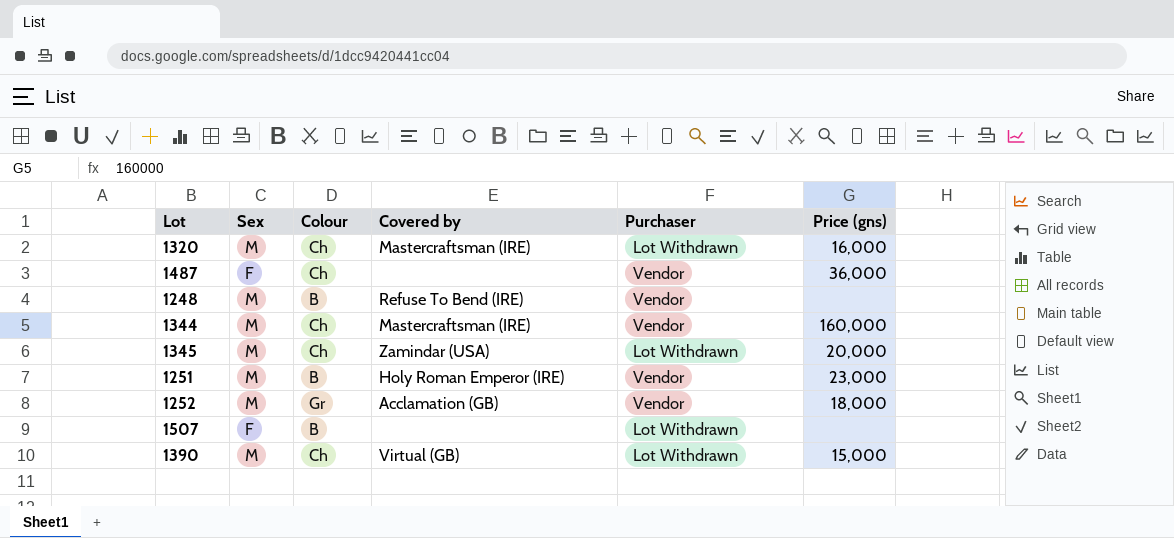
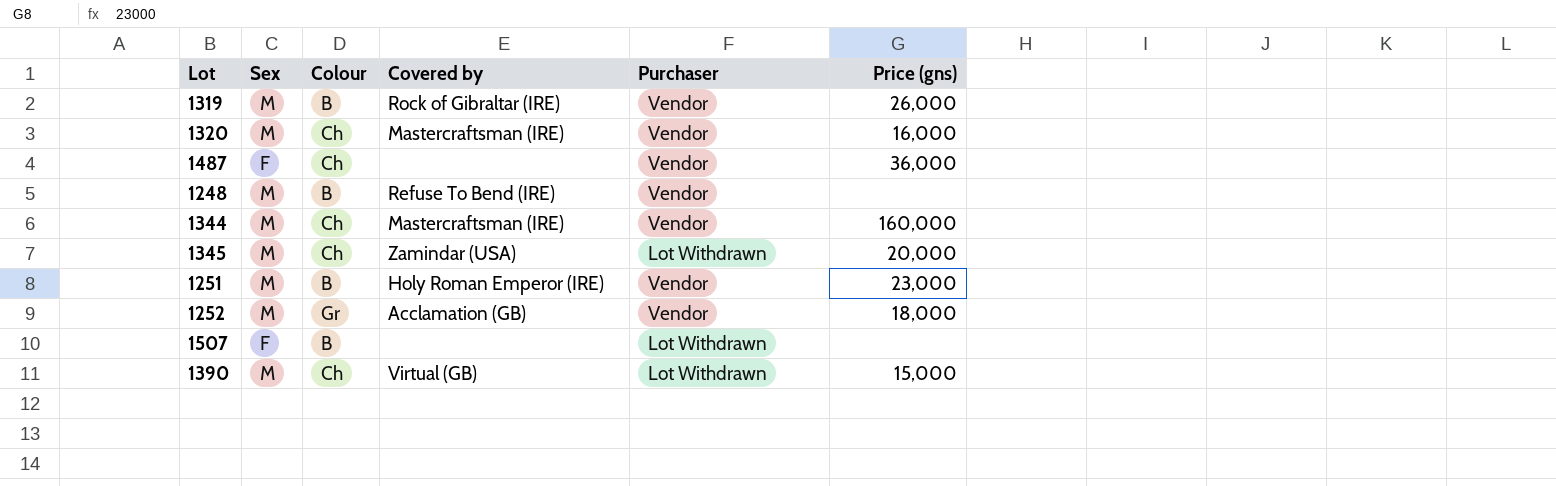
row 1319: none -> M | B | Rock of Gibraltar (IRE) | Vendor | 26,000
1320 | Purchaser: Lot Withdrawn -> Vendor

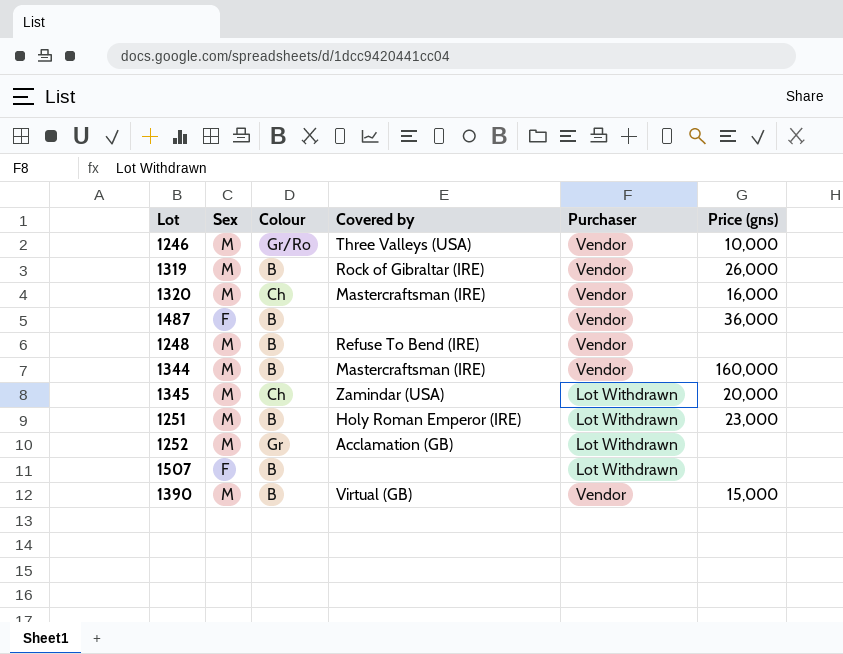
row 1246: none -> M | Gr/Ro | Three Valleys (USA) | Vendor | 10,000
1487 | Colour: Ch -> B
1344 | Colour: Ch -> B
1251 | Purchaser: Vendor -> Lot Withdrawn
1252 | Purchaser: Vendor -> Lot Withdrawn
1252 | Price (gns): 18,000 -> none
1390 | Colour: Ch -> B
1390 | Purchaser: Lot Withdrawn -> Vendor

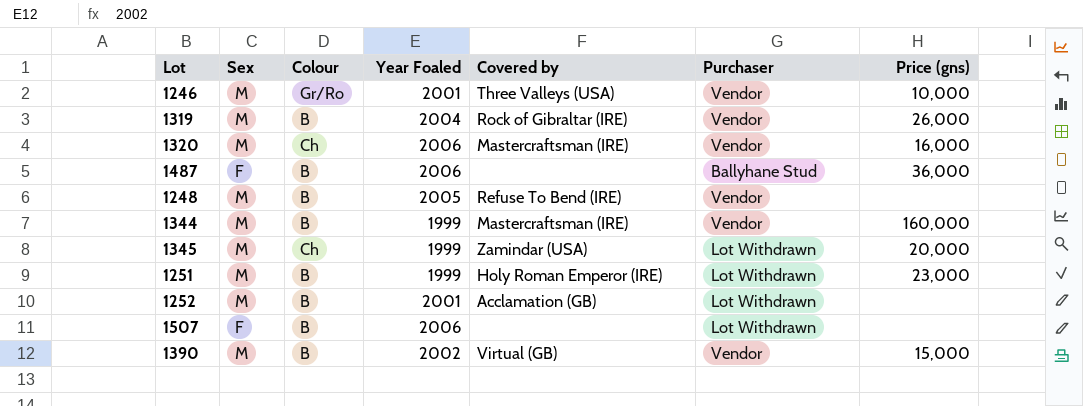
column Year Foaled | position: none -> 4
1487 | Purchaser: Vendor -> Ballyhane Stud
1252 | Colour: Gr -> B

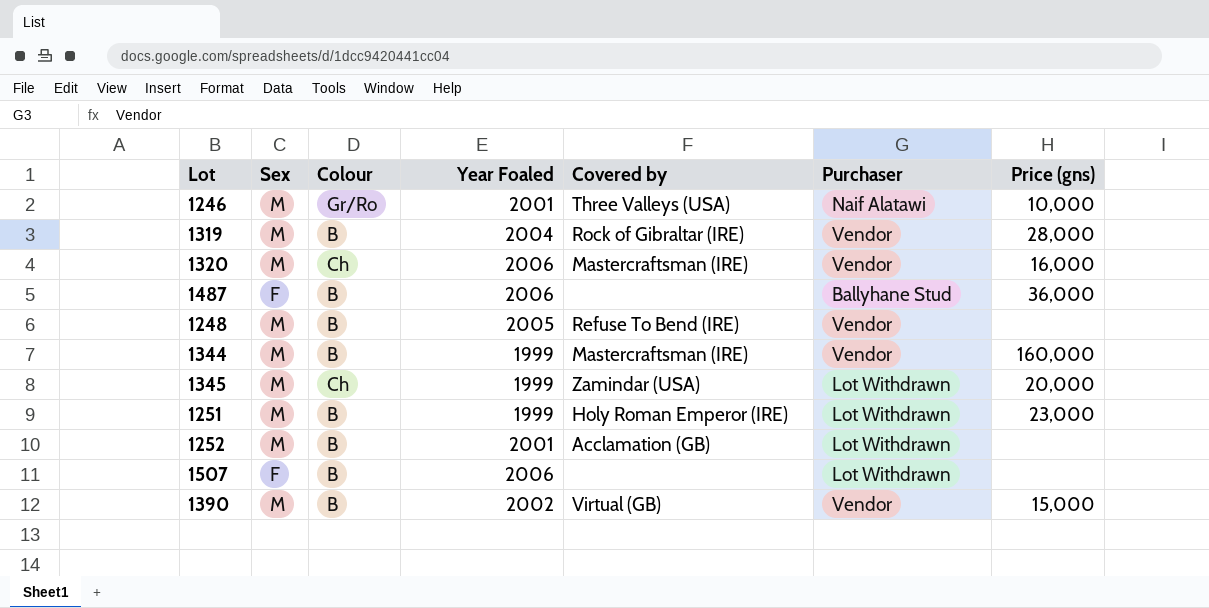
1246 | Purchaser: Vendor -> Naif Alatawi
1319 | Price (gns): 26,000 -> 28,000

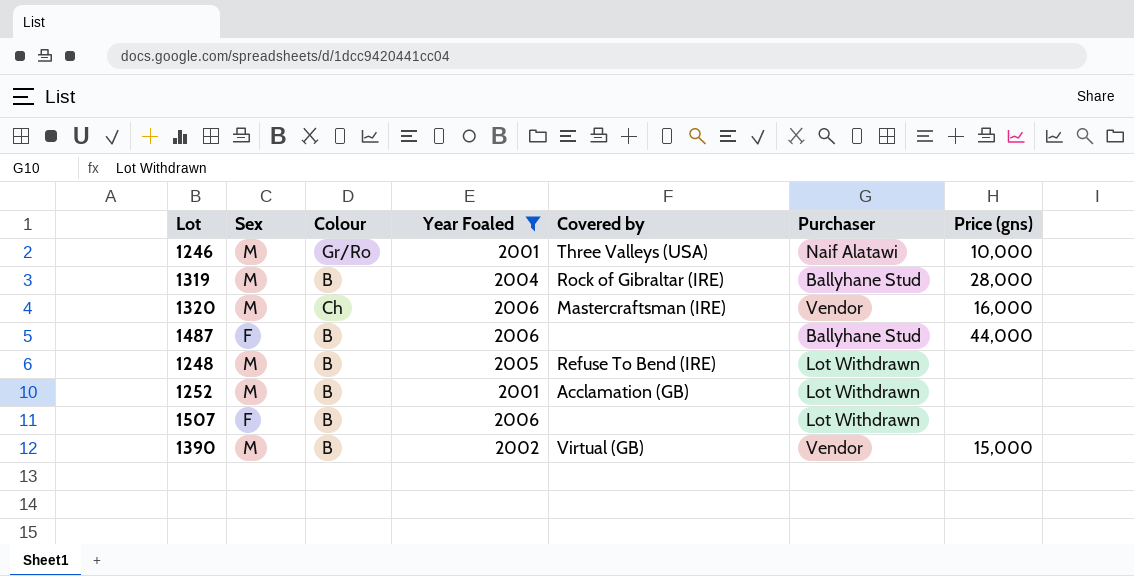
filter: none -> Year Foaled != 1999
1319 | Purchaser: Vendor -> Ballyhane Stud
1487 | Price (gns): 36,000 -> 44,000
1248 | Purchaser: Vendor -> Lot Withdrawn

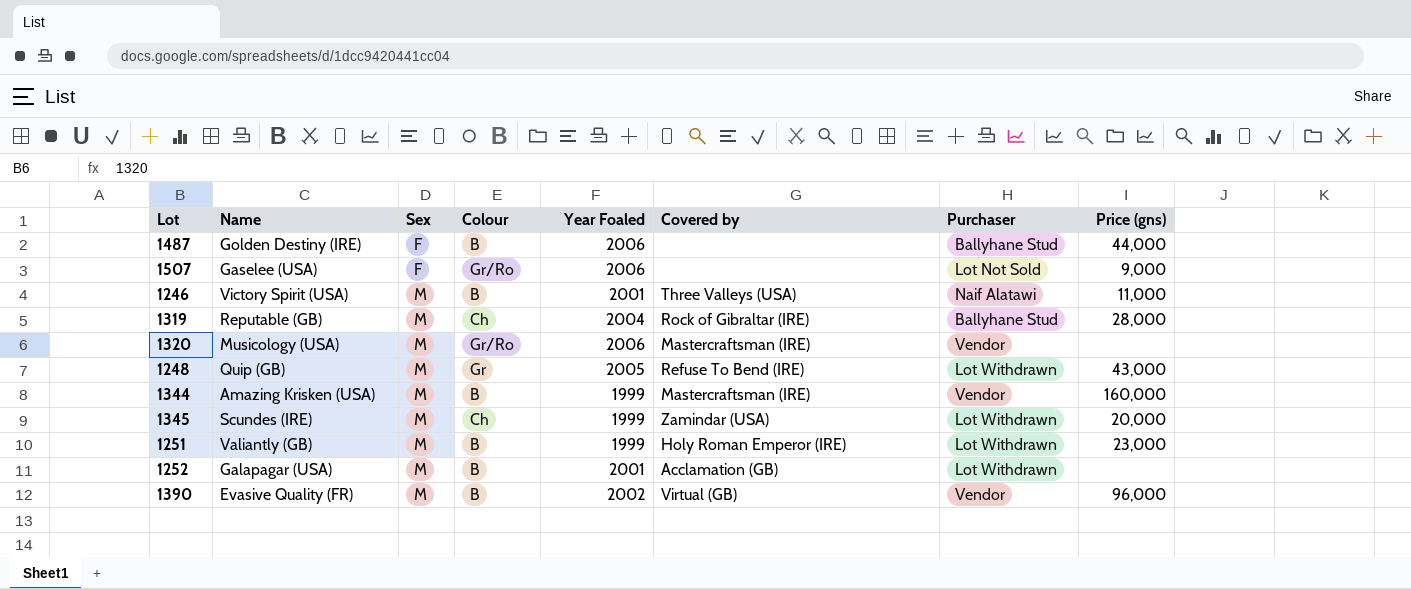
filter: Year Foaled != 1999 -> none
row order: none -> Sex ascending
column Name | position: none -> 2
1507 | Colour: B -> Gr/Ro
1507 | Purchaser: Lot Withdrawn -> Lot Not Sold
1507 | Price (gns): none -> 9,000
1246 | Colour: Gr/Ro -> B
1246 | Price (gns): 10,000 -> 11,000
1319 | Colour: B -> Ch
1320 | Colour: Ch -> Gr/Ro
1320 | Price (gns): 16,000 -> none
1248 | Colour: B -> Gr
1248 | Price (gns): none -> 43,000
1390 | Price (gns): 15,000 -> 96,000

